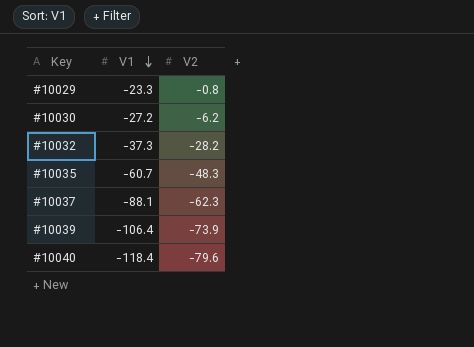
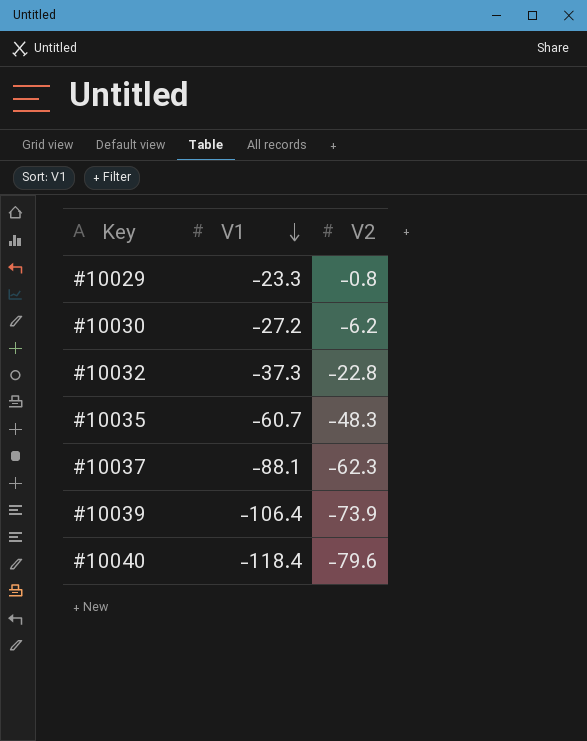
#10032 | V2: -28.2 -> -22.8

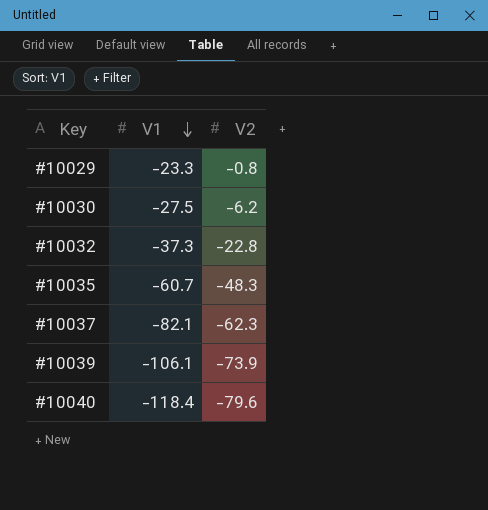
#10030 | V1: -27.2 -> -27.5
#10037 | V1: -88.1 -> -82.1
#10039 | V1: -106.4 -> -106.1

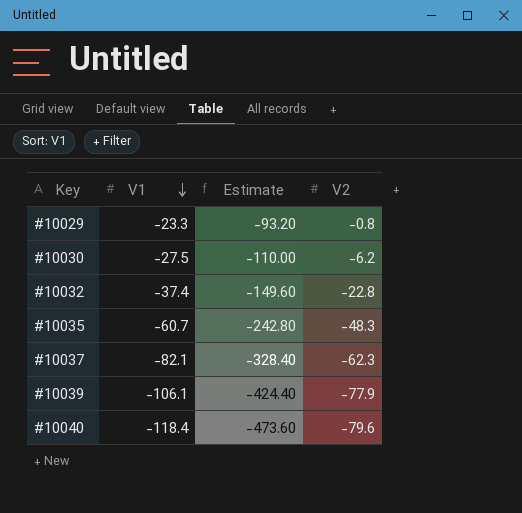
column Estimate | formula: none -> [V1] * 4
#10032 | V1: -37.3 -> -37.4
#10039 | V2: -73.9 -> -77.9

